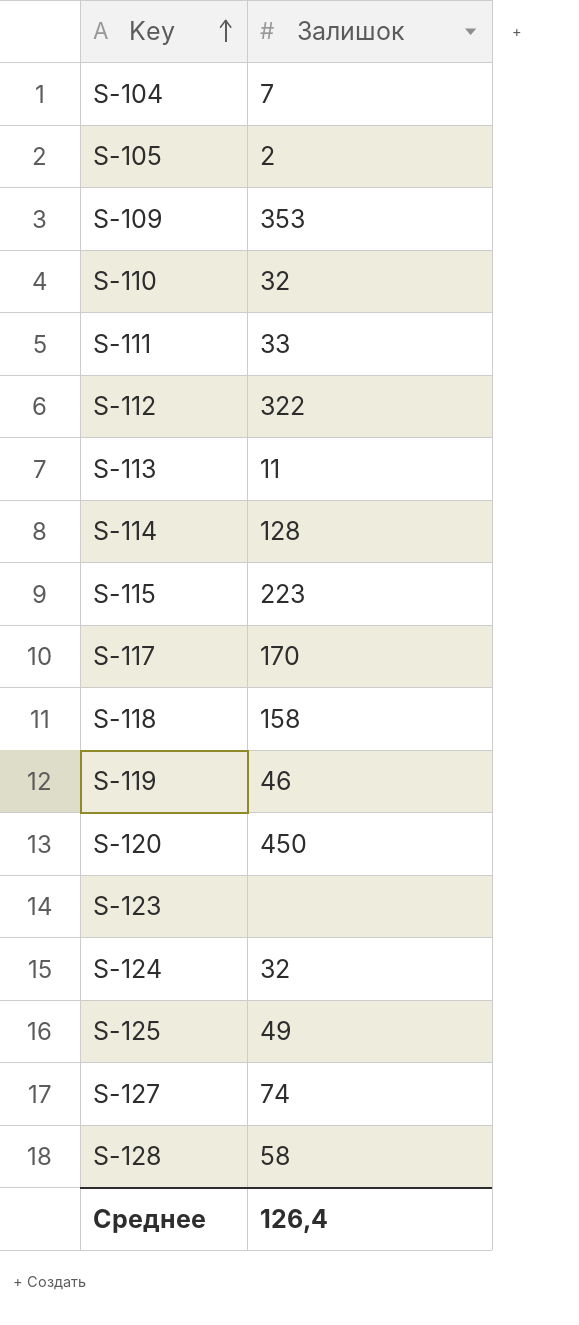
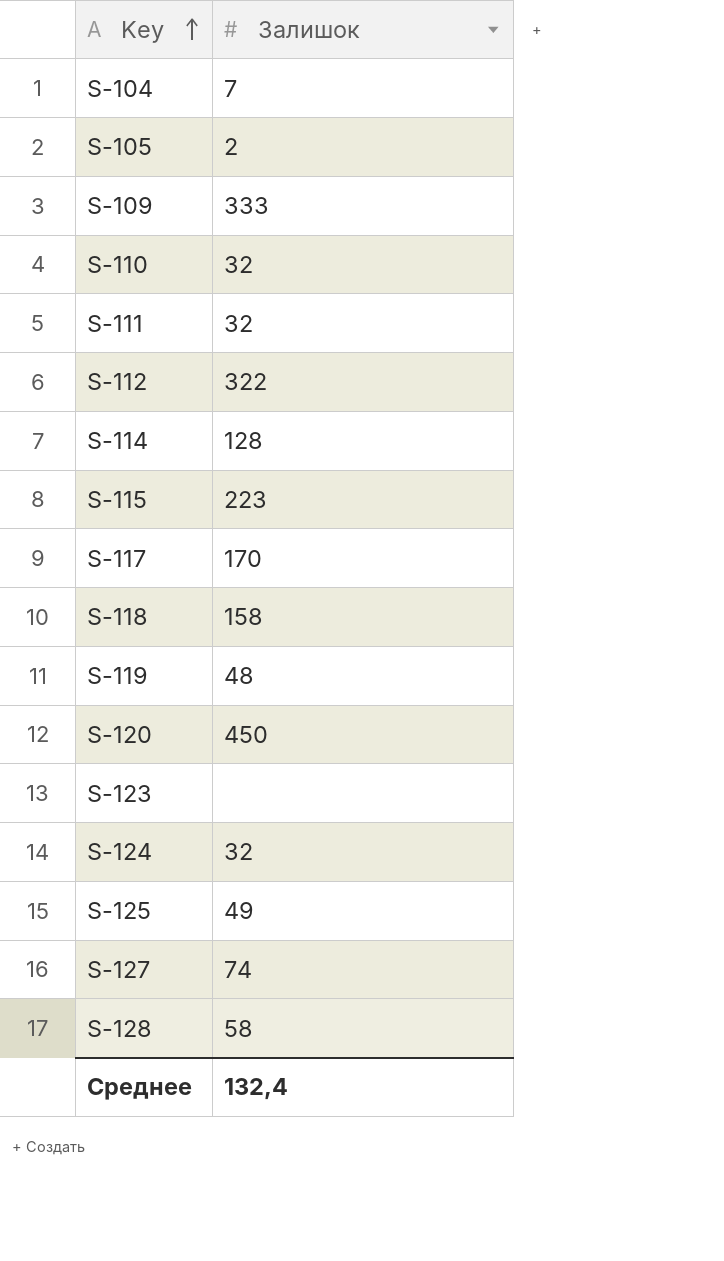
row S-113: 11 -> none
S-109 | Залишок: 353 -> 333
S-111 | Залишок: 33 -> 32
S-119 | Залишок: 46 -> 48
Среднее | Залишок: 126,4 -> 132,4

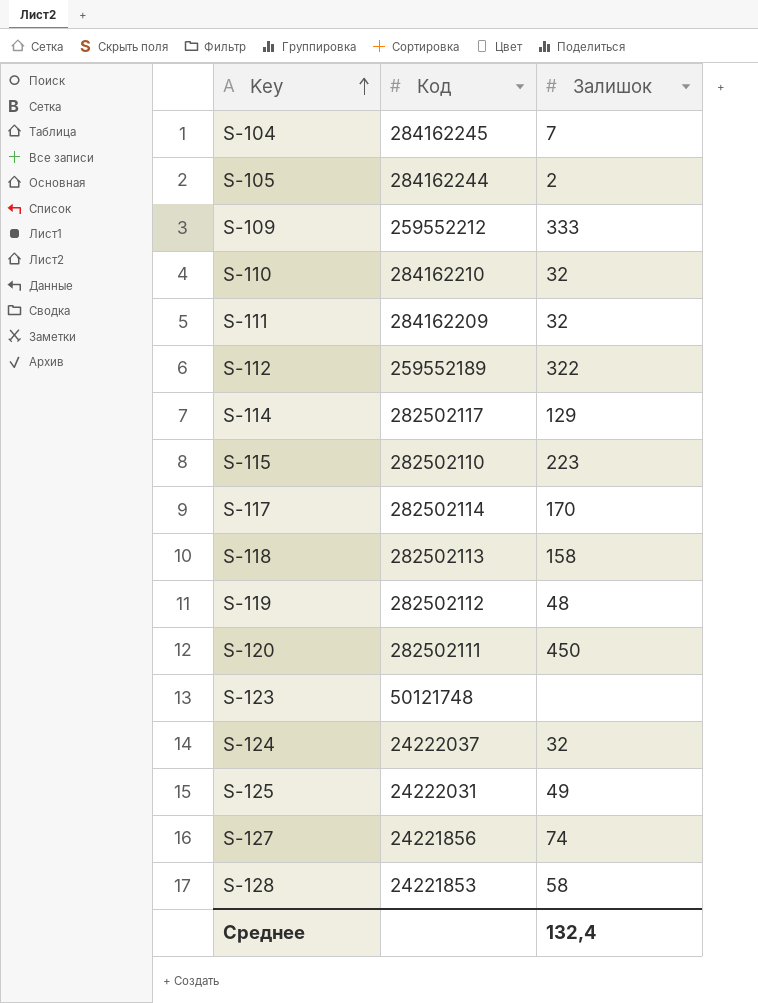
column Код | position: none -> 2
S-114 | Залишок: 128 -> 129

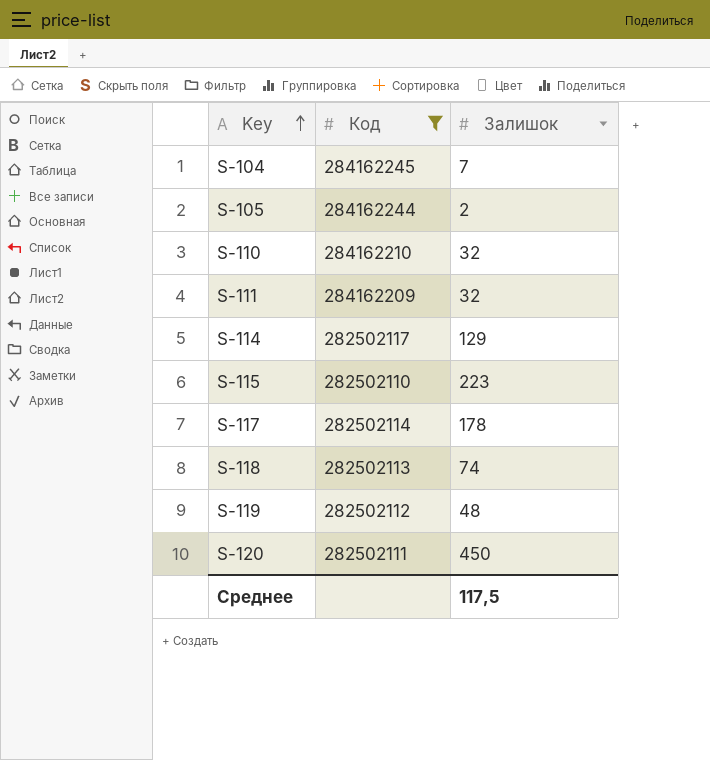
filter: none -> Код >= 282502110
S-117 | Залишок: 170 -> 178
S-118 | Залишок: 158 -> 74
Среднее | Залишок: 132,4 -> 117,5

